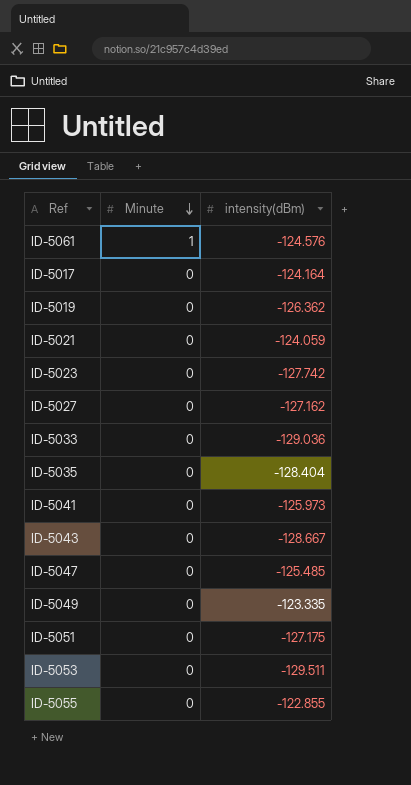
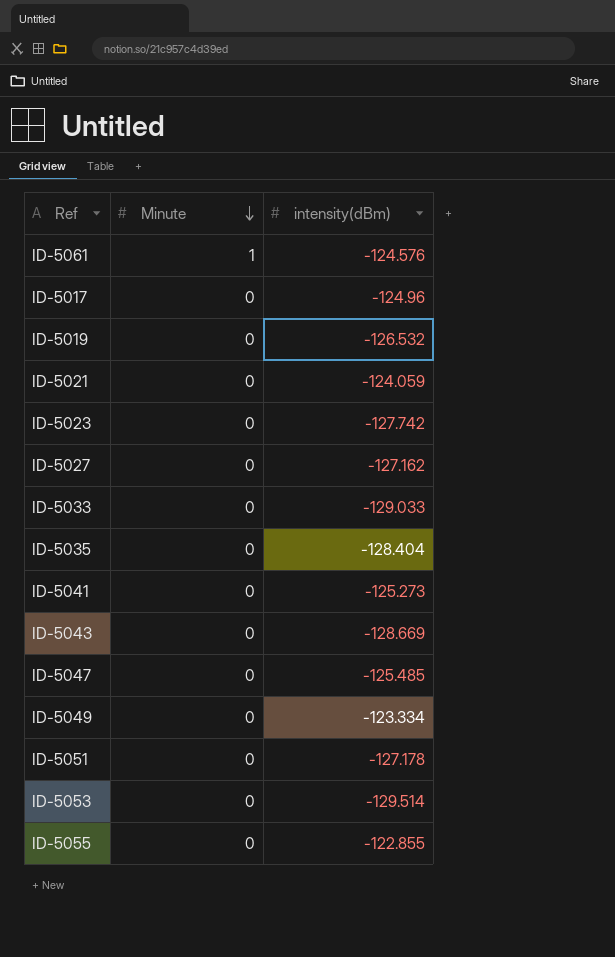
ID-5017 | intensity(dBm): -124.164 -> -124.96
ID-5019 | intensity(dBm): -126.362 -> -126.532
ID-5033 | intensity(dBm): -129.036 -> -129.033
ID-5041 | intensity(dBm): -125.973 -> -125.273
ID-5043 | intensity(dBm): -128.667 -> -128.669
ID-5049 | intensity(dBm): -123.335 -> -123.334
ID-5051 | intensity(dBm): -127.175 -> -127.178
ID-5053 | intensity(dBm): -129.511 -> -129.514

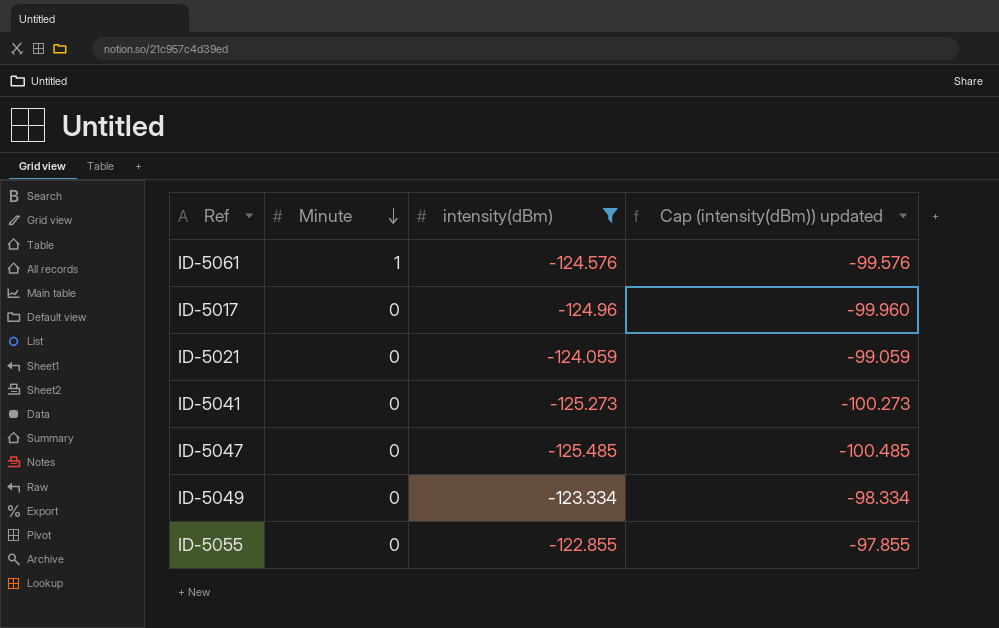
filter: none -> intensity(dBm) >= -125.485
column Cap (intensity(dBm)) updated | formula: none -> [intensity(dBm)] + 25

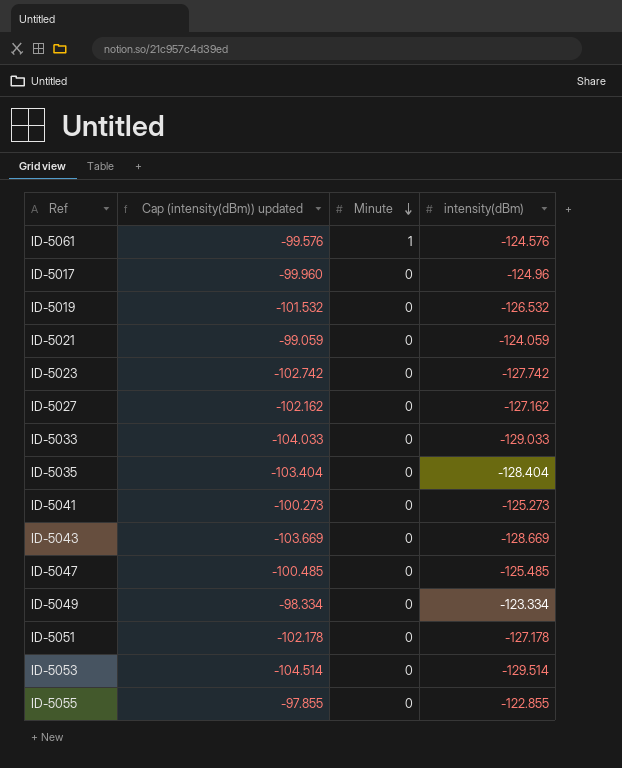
filter: intensity(dBm) >= -125.485 -> none
column Cap (intensity(dBm)) updated | position: 4 -> 2

